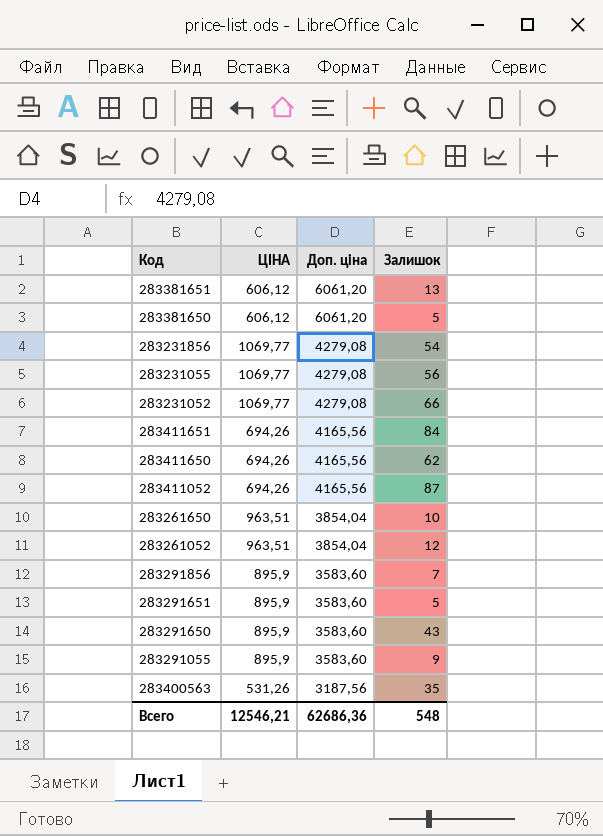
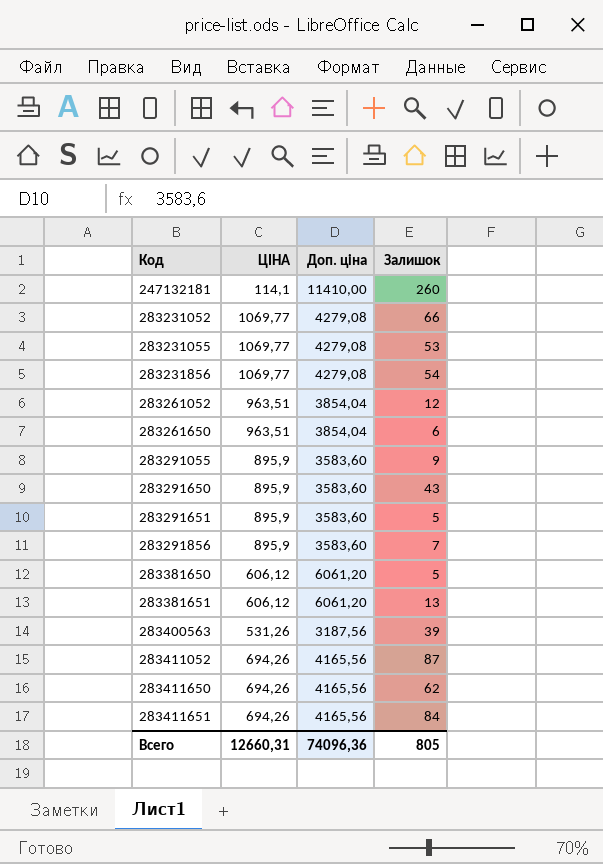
row order: Доп. ціна descending -> Код ascending
row 247132181: none -> 114,1 | 11410,00 | 260
283231055 | Залишок: 56 -> 53
283261650 | Залишок: 10 -> 6
283400563 | Залишок: 35 -> 39
Всего | ЦІНА: 12546,21 -> 12660,31
Всего | Доп. ціна: 62686,36 -> 74096,36
Всего | Залишок: 548 -> 805

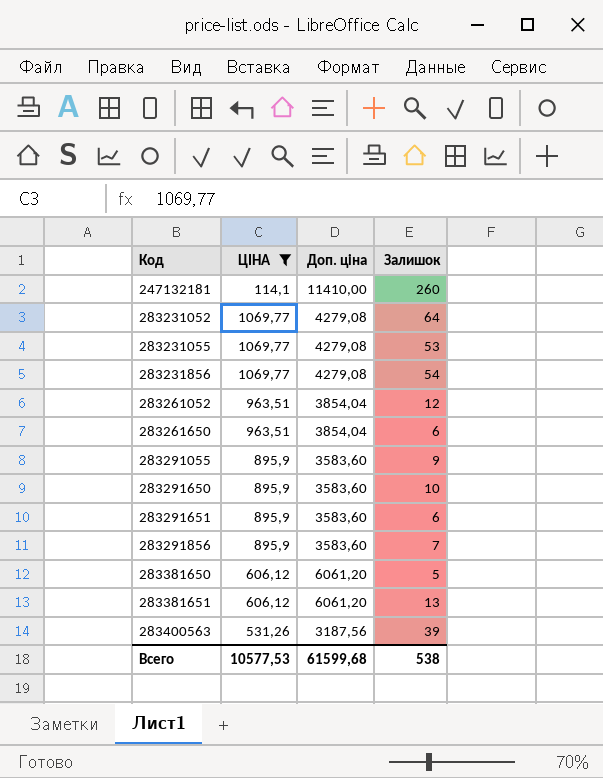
filter: none -> ЦІНА != 694,26
283231052 | Залишок: 66 -> 64
283291650 | Залишок: 43 -> 10
283291651 | Залишок: 5 -> 6
Всего | ЦІНА: 12660,31 -> 10577,53
Всего | Доп. ціна: 74096,36 -> 61599,68
Всего | Залишок: 805 -> 538

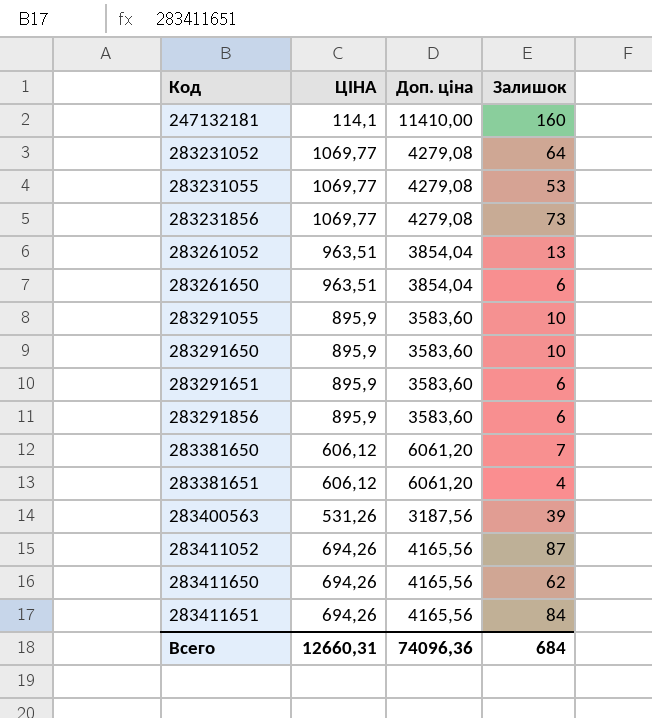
filter: ЦІНА != 694,26 -> none
247132181 | Залишок: 260 -> 160
283231856 | Залишок: 54 -> 73
283261052 | Залишок: 12 -> 13
283291055 | Залишок: 9 -> 10
283291856 | Залишок: 7 -> 6
283381650 | Залишок: 5 -> 7
283381651 | Залишок: 13 -> 4
Всего | ЦІНА: 10577,53 -> 12660,31
Всего | Доп. ціна: 61599,68 -> 74096,36
Всего | Залишок: 538 -> 684

